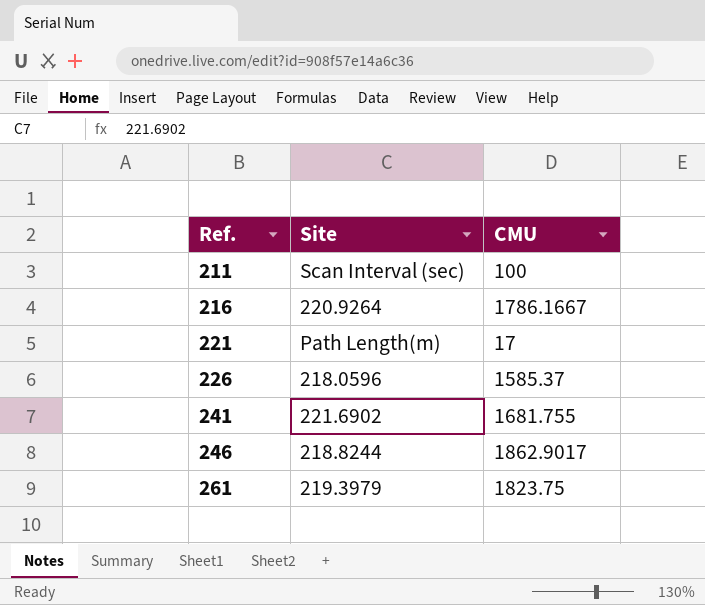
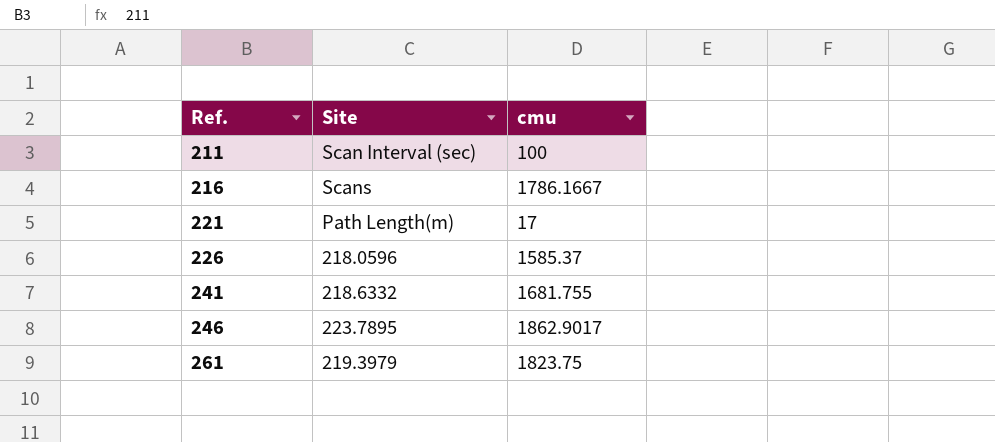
column name: CMU -> cmu
216 | Site: 220.9264 -> Scans
241 | Site: 221.6902 -> 218.6332
246 | Site: 218.8244 -> 223.7895

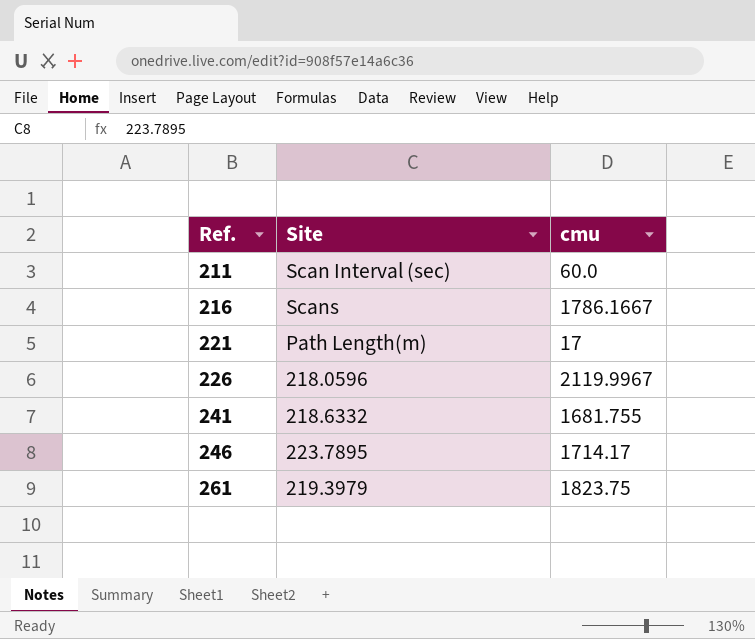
211 | cmu: 100 -> 60.0
226 | cmu: 1585.37 -> 2119.9967
246 | cmu: 1862.9017 -> 1714.17

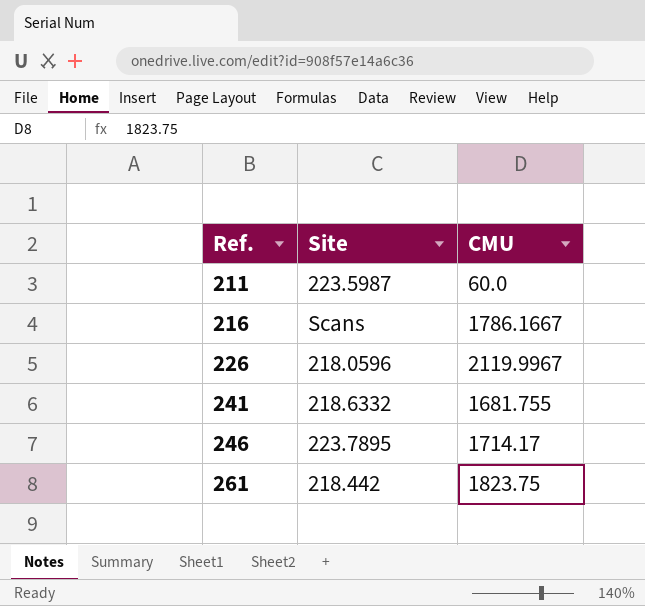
column name: cmu -> CMU
row 221: Path Length(m) | 17 -> none
211 | Site: Scan Interval (sec) -> 223.5987
261 | Site: 219.3979 -> 218.442

